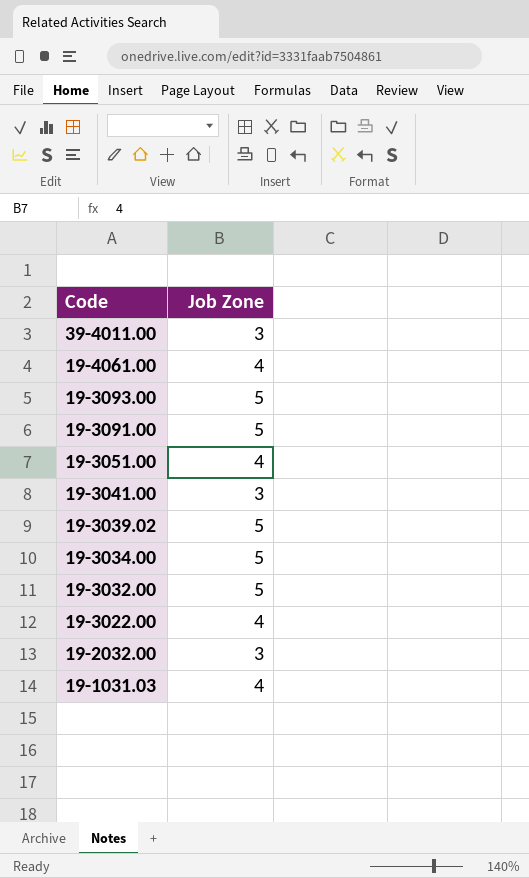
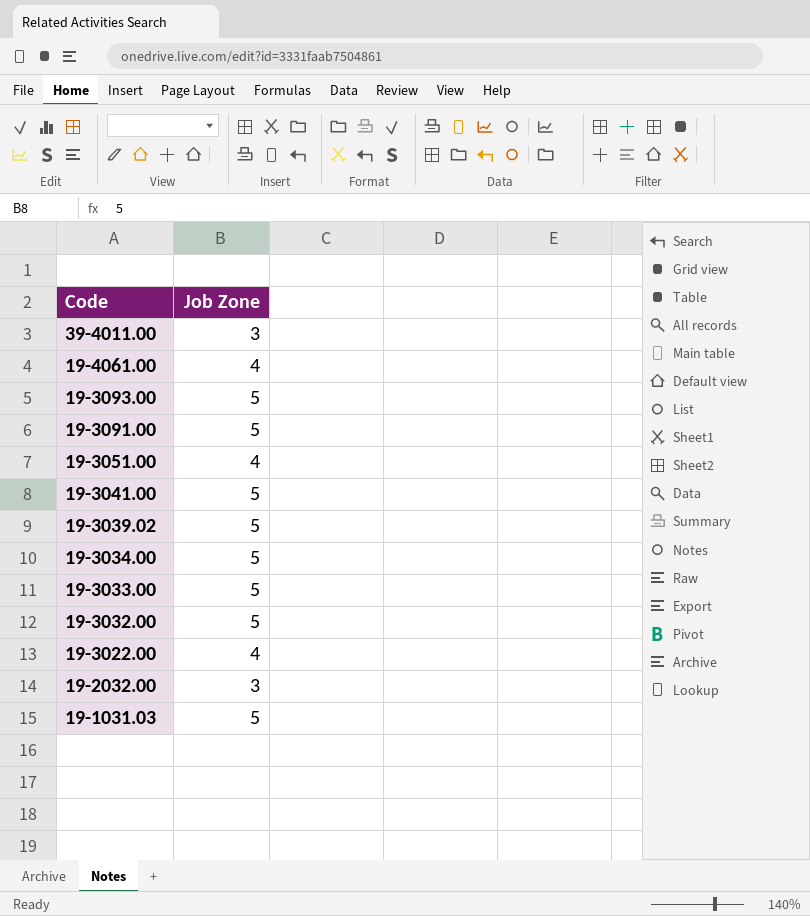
19-3041.00 | Job Zone: 3 -> 5
row 19-3033.00: none -> 5
19-1031.03 | Job Zone: 4 -> 5

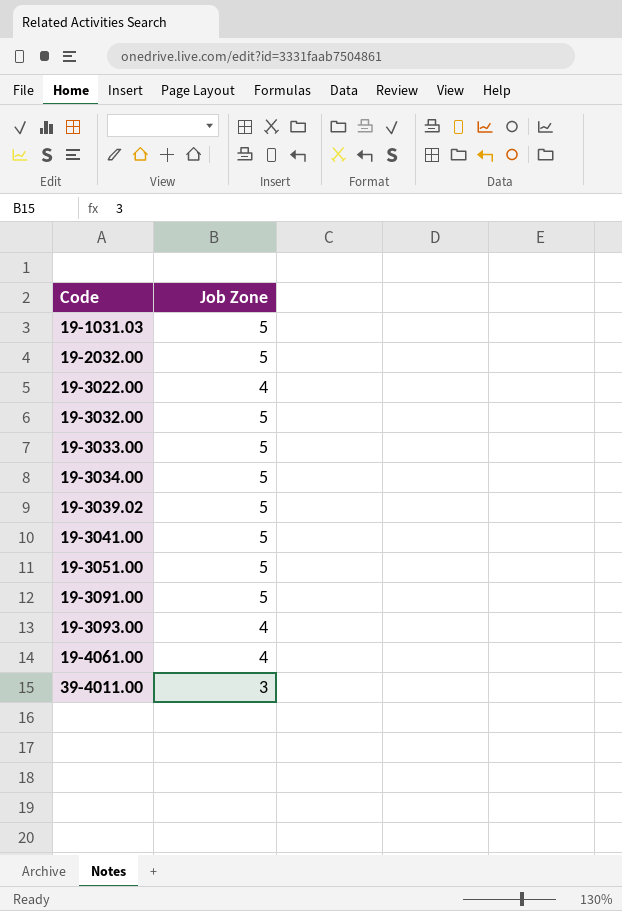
row order: Code descending -> Code ascending
19-2032.00 | Job Zone: 3 -> 5
19-3051.00 | Job Zone: 4 -> 5
19-3093.00 | Job Zone: 5 -> 4

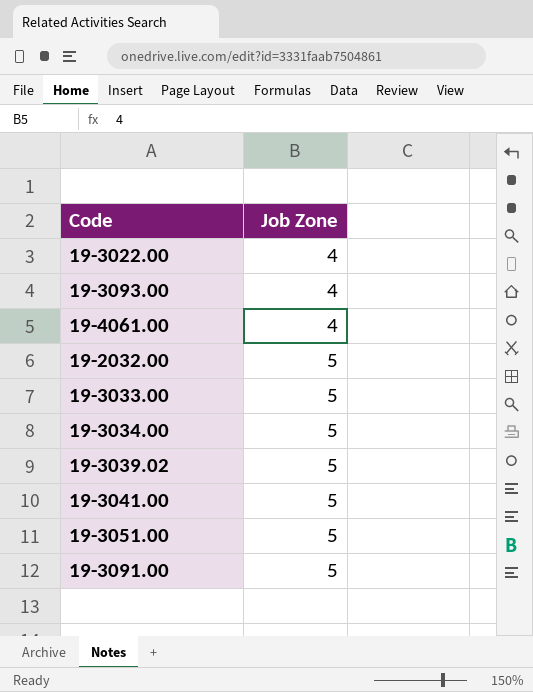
row order: Code ascending -> Job Zone ascending
row 19-1031.03: 5 -> none
row 19-3032.00: 5 -> none
row 39-4011.00: 3 -> none

